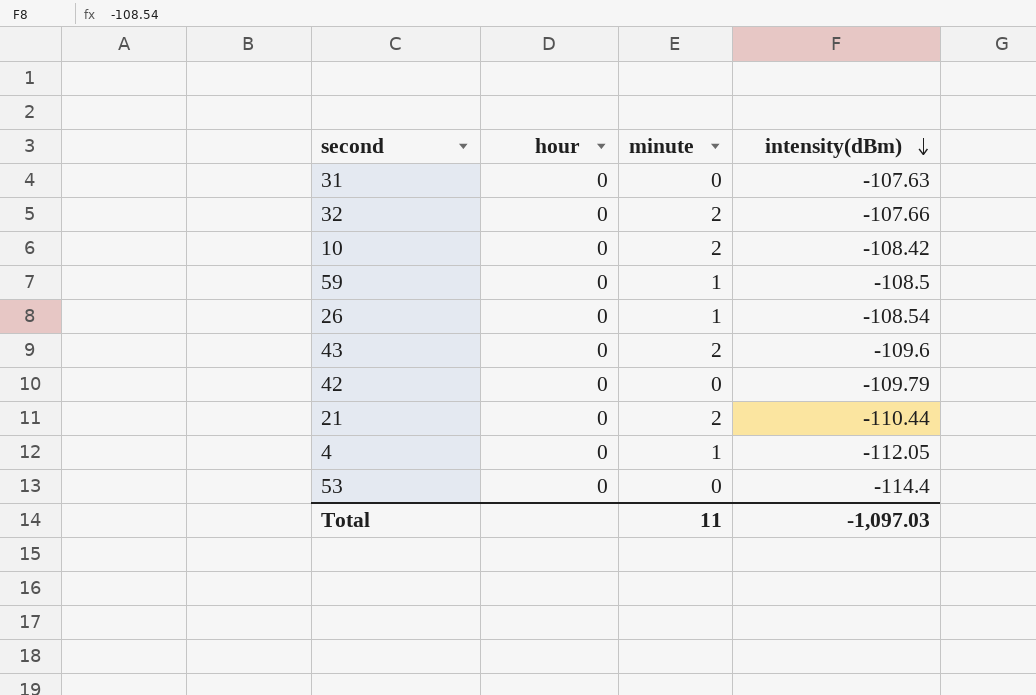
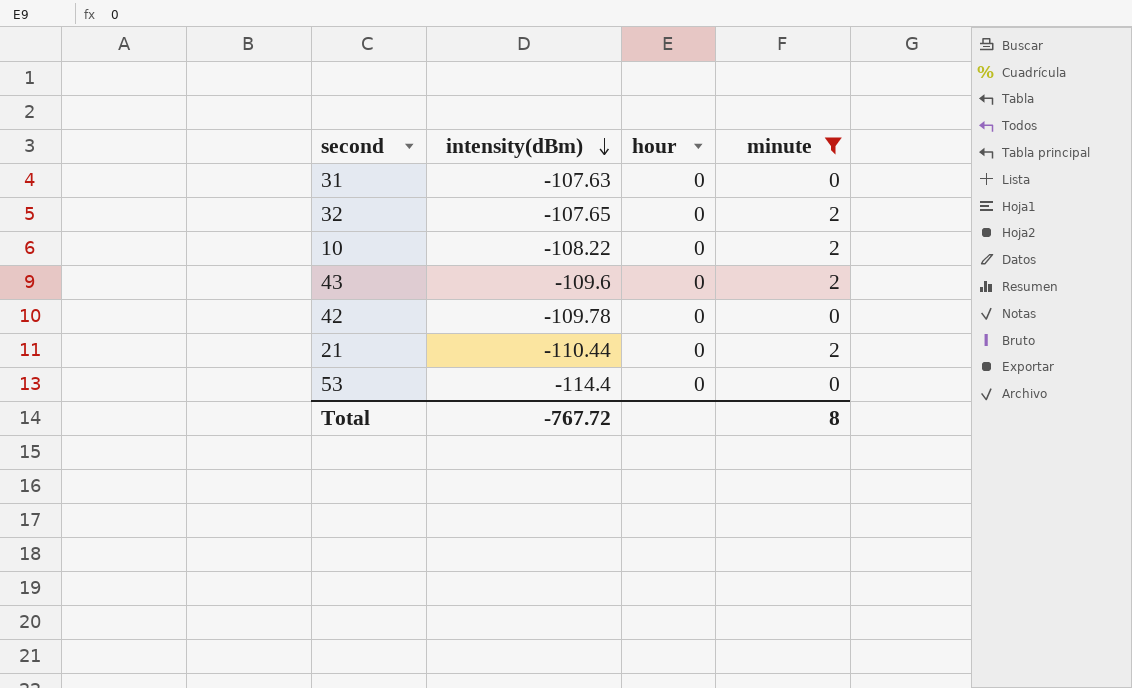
filter: none -> minute != 1
column intensity(dBm) | position: 4 -> 2
32 | intensity(dBm): -107.66 -> -107.65
10 | intensity(dBm): -108.42 -> -108.22
42 | intensity(dBm): -109.79 -> -109.78
Total | intensity(dBm): -1,097.03 -> -767.72
Total | minute: 11 -> 8

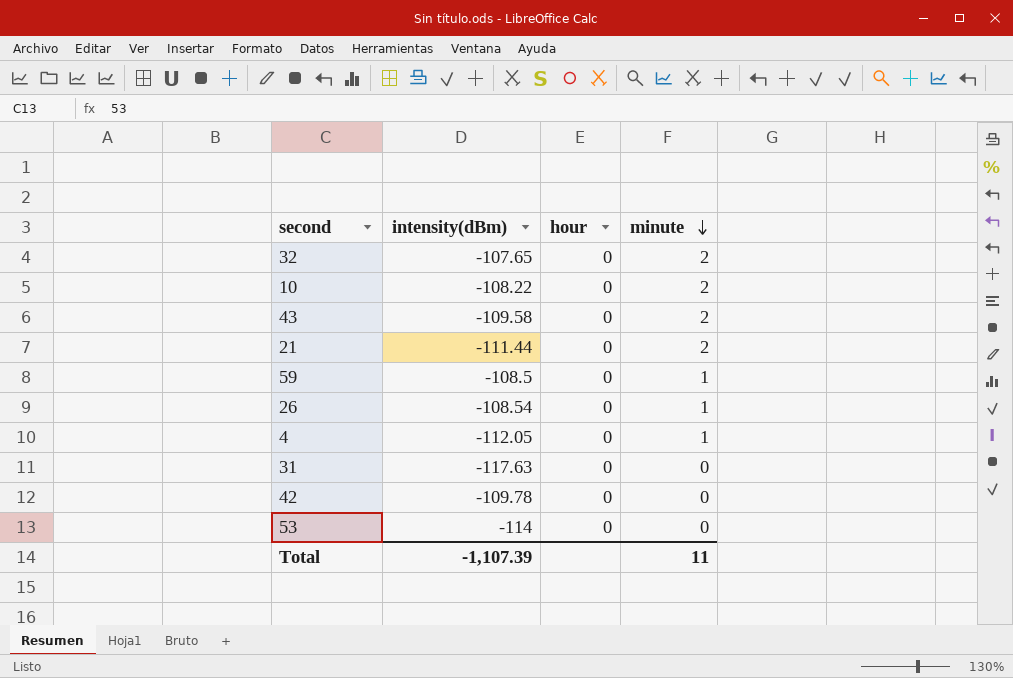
filter: minute != 1 -> none
row order: intensity(dBm) descending -> minute descending
43 | intensity(dBm): -109.6 -> -109.58
21 | intensity(dBm): -110.44 -> -111.44
31 | intensity(dBm): -107.63 -> -117.63
53 | intensity(dBm): -114.4 -> -114
Total | intensity(dBm): -767.72 -> -1,107.39
Total | minute: 8 -> 11

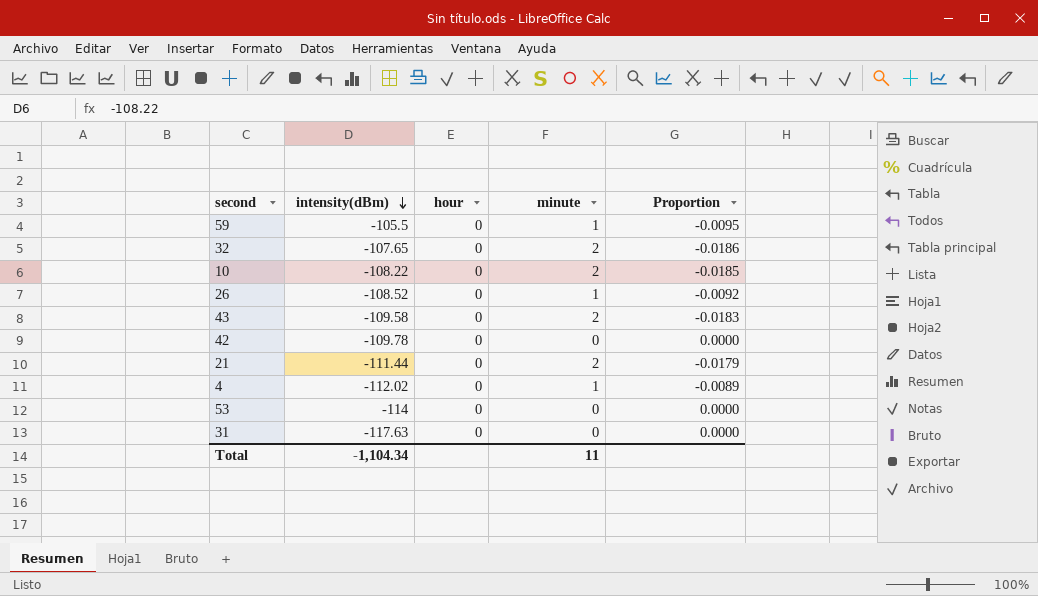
row order: minute descending -> intensity(dBm) descending
column Proportion | formula: none -> [minute] / [intensity(dBm)]
59 | intensity(dBm): -108.5 -> -105.5
26 | intensity(dBm): -108.54 -> -108.52
4 | intensity(dBm): -112.05 -> -112.02
Total | intensity(dBm): -1,107.39 -> -1,104.34

